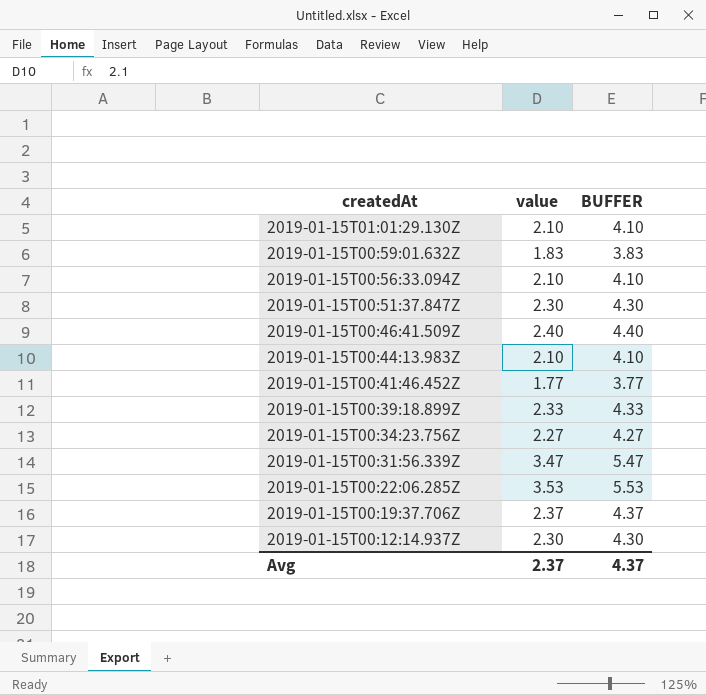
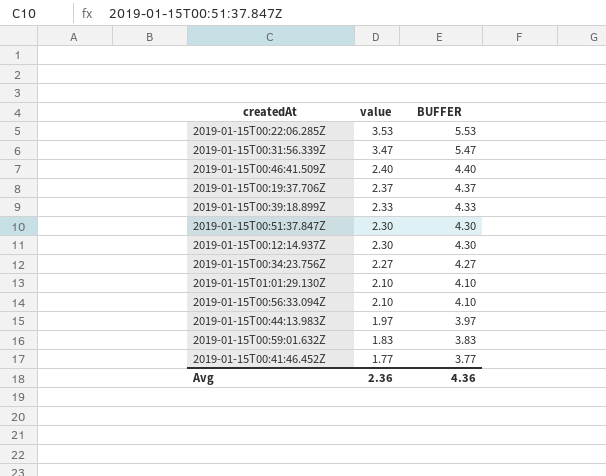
row order: createdAt descending -> value descending
2019-01-15T00:44:13.983Z | value: 2.10 -> 1.97
2019-01-15T00:44:13.983Z | BUFFER: 4.10 -> 3.97
Avg | value: 2.37 -> 2.36
Avg | BUFFER: 4.37 -> 4.36

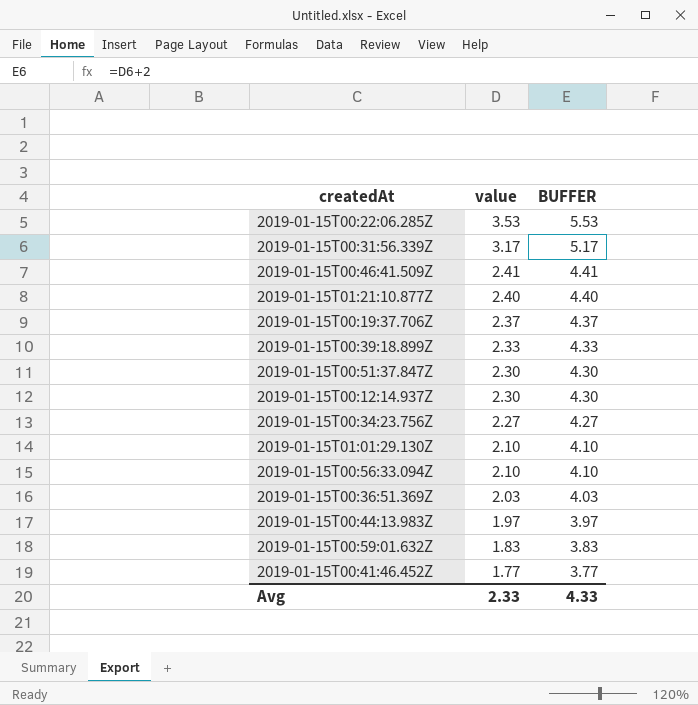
2019-01-15T00:31:56.339Z | value: 3.47 -> 3.17
2019-01-15T00:31:56.339Z | BUFFER: 5.47 -> 5.17
2019-01-15T00:46:41.509Z | value: 2.40 -> 2.41
2019-01-15T00:46:41.509Z | BUFFER: 4.40 -> 4.41
row 2019-01-15T01:21:10.877Z: none -> 2.40 | 4.40
row 2019-01-15T00:36:51.369Z: none -> 2.03 | 4.03
Avg | value: 2.36 -> 2.33
Avg | BUFFER: 4.36 -> 4.33

